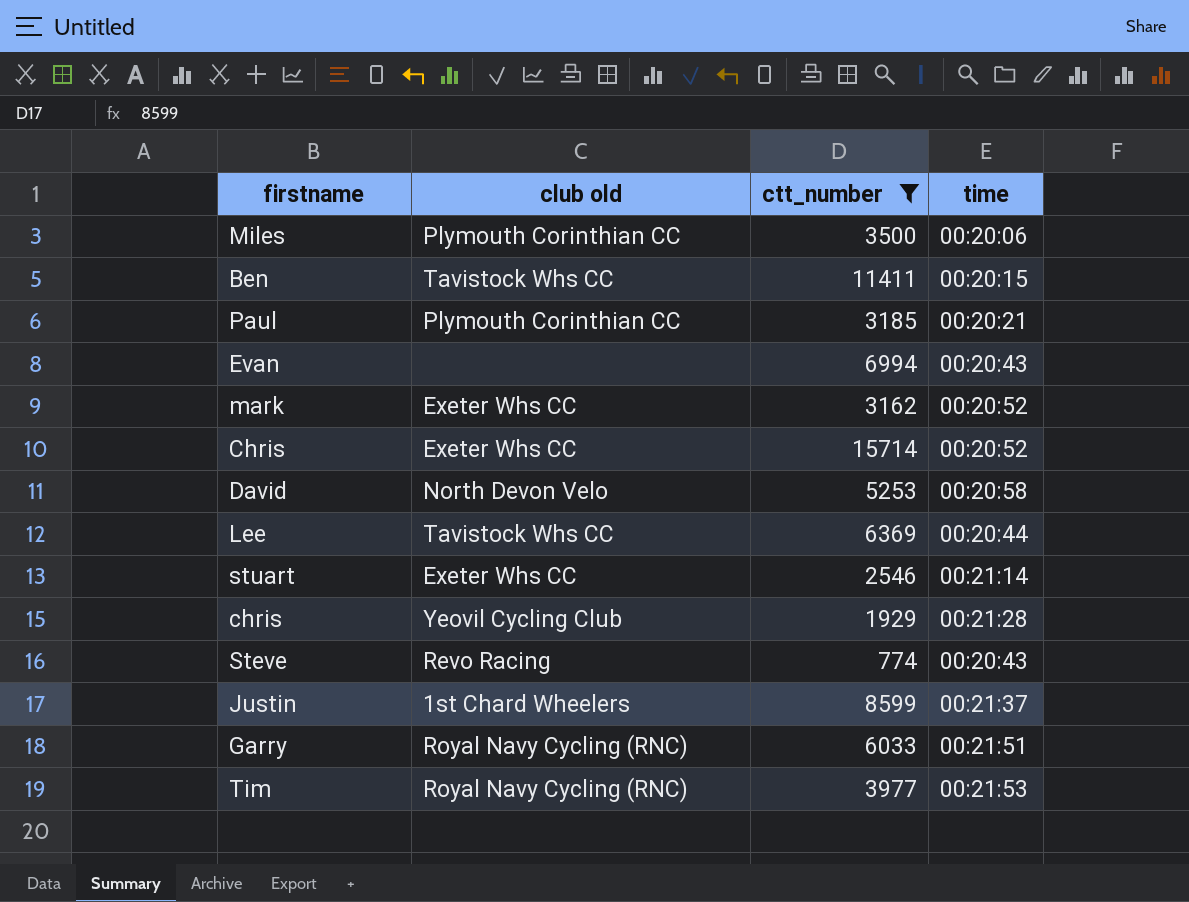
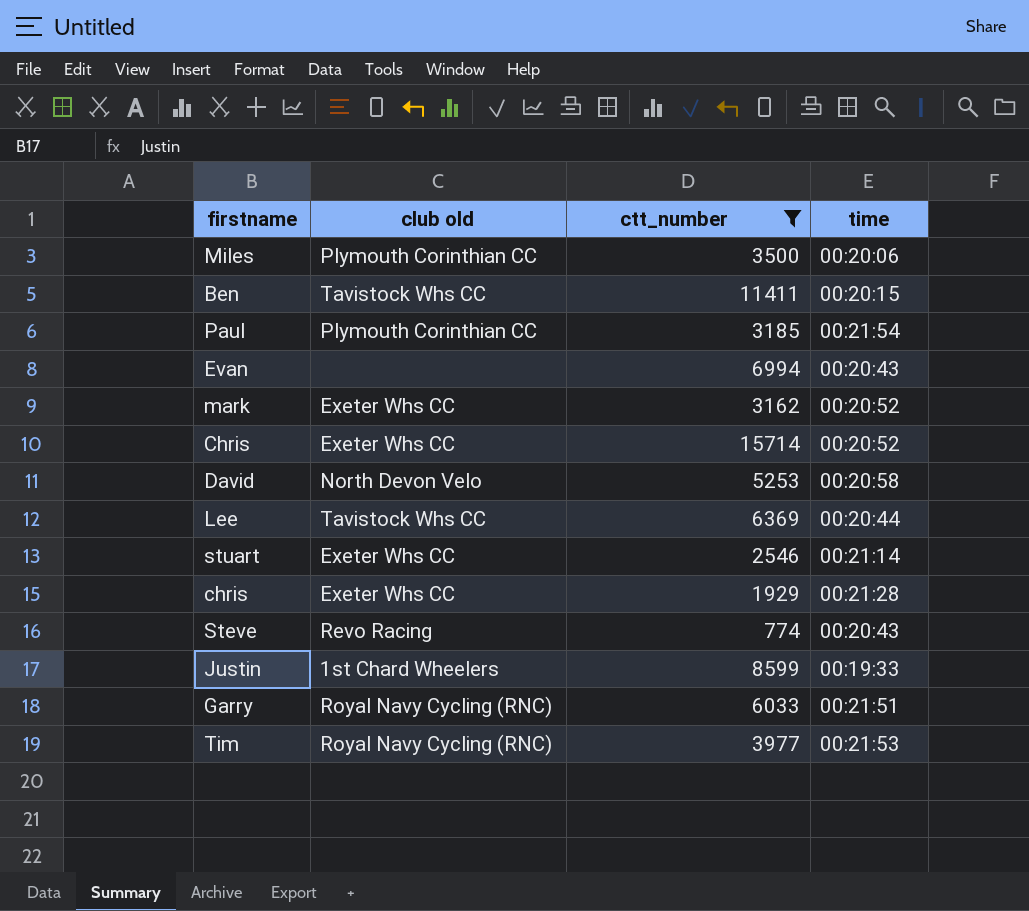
Paul | time: 00:20:21 -> 00:21:54
chris | club old: Yeovil Cycling Club -> Exeter Whs CC
Justin | time: 00:21:37 -> 00:19:33

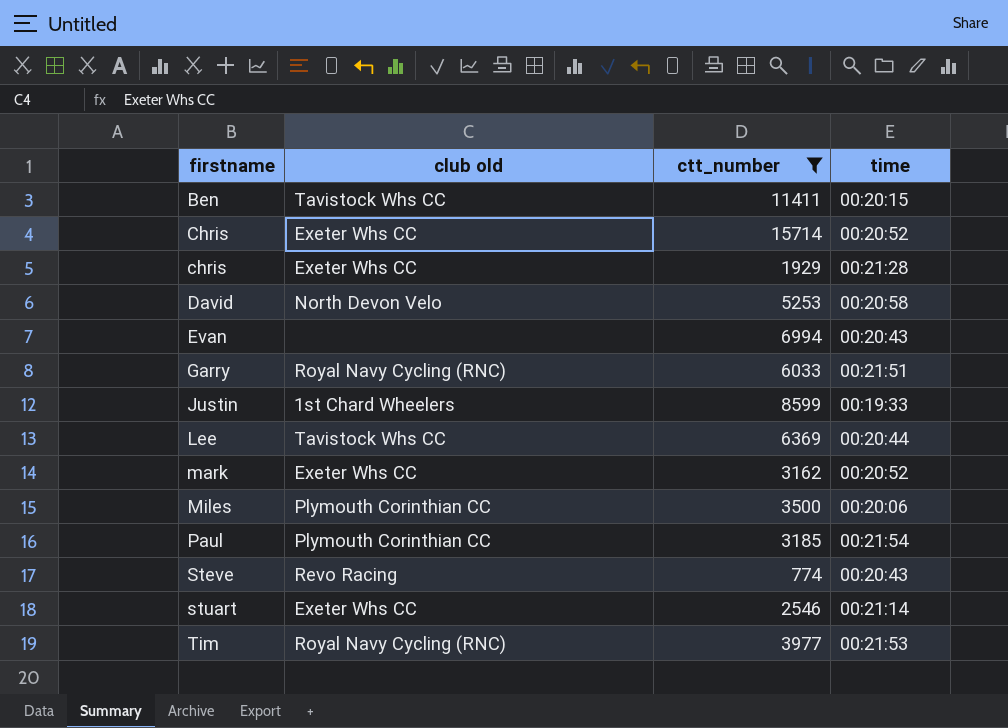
row order: none -> firstname ascending

